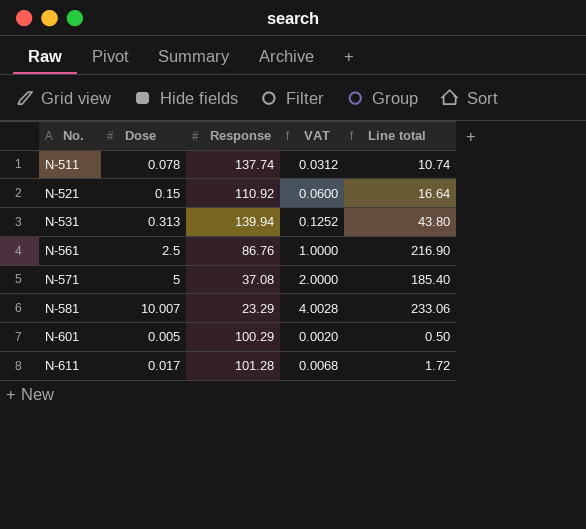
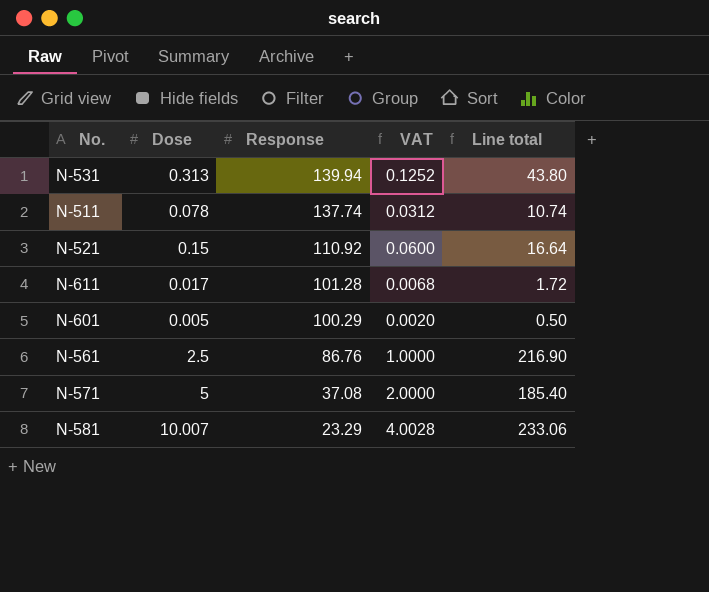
row order: No. ascending -> Response descending

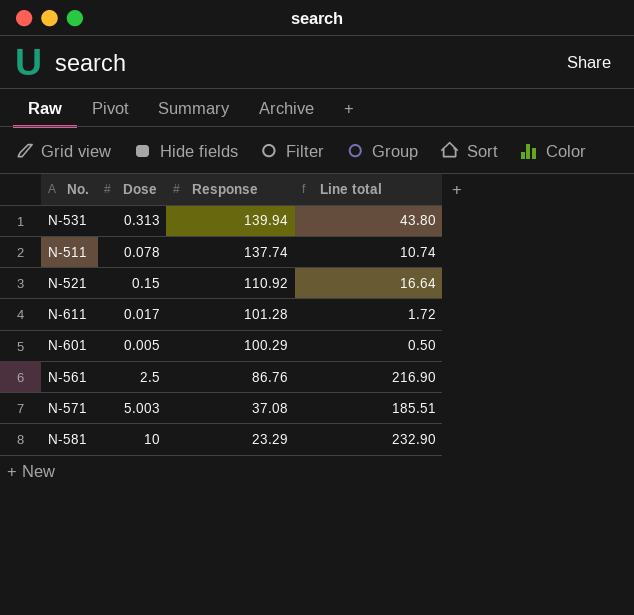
column VAT | formula: [Dose] * 0.4 -> none
N-571 | Dose: 5 -> 5.003
N-571 | Line total: 185.40 -> 185.51
N-581 | Dose: 10.007 -> 10
N-581 | Line total: 233.06 -> 232.90

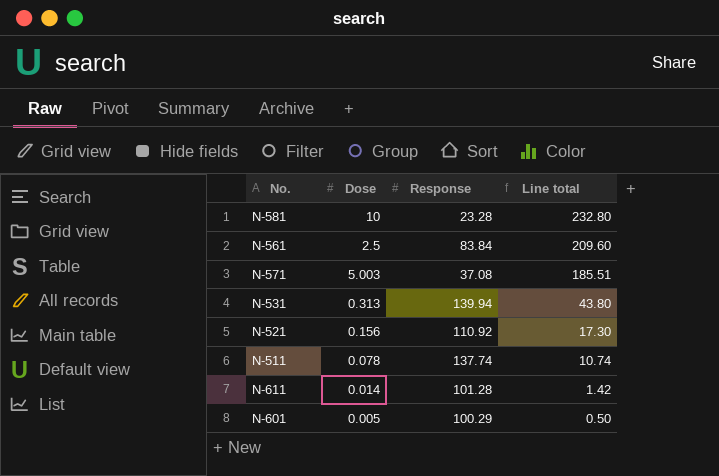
row order: Response descending -> Line total descending
N-581 | Response: 23.29 -> 23.28
N-581 | Line total: 232.90 -> 232.80
N-561 | Response: 86.76 -> 83.84
N-561 | Line total: 216.90 -> 209.60
N-521 | Dose: 0.15 -> 0.156
N-521 | Line total: 16.64 -> 17.30
N-611 | Dose: 0.017 -> 0.014
N-611 | Line total: 1.72 -> 1.42

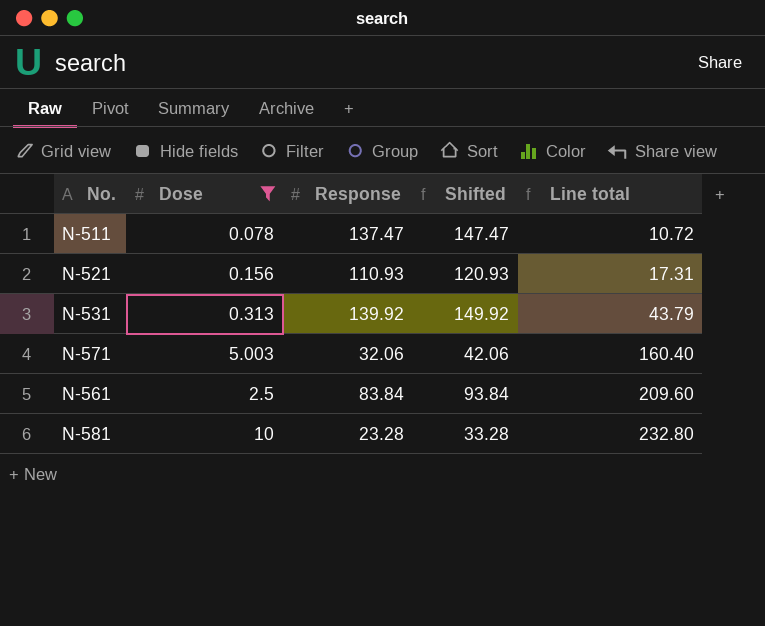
filter: none -> Dose >= 0.078
row order: Line total descending -> Line total ascending
column Shifted | formula: none -> [Response] + 10
N-511 | Response: 137.74 -> 137.47
N-511 | Line total: 10.74 -> 10.72
N-521 | Response: 110.92 -> 110.93
N-521 | Line total: 17.30 -> 17.31
N-531 | Response: 139.94 -> 139.92
N-531 | Line total: 43.80 -> 43.79
N-571 | Response: 37.08 -> 32.06
N-571 | Line total: 185.51 -> 160.40

